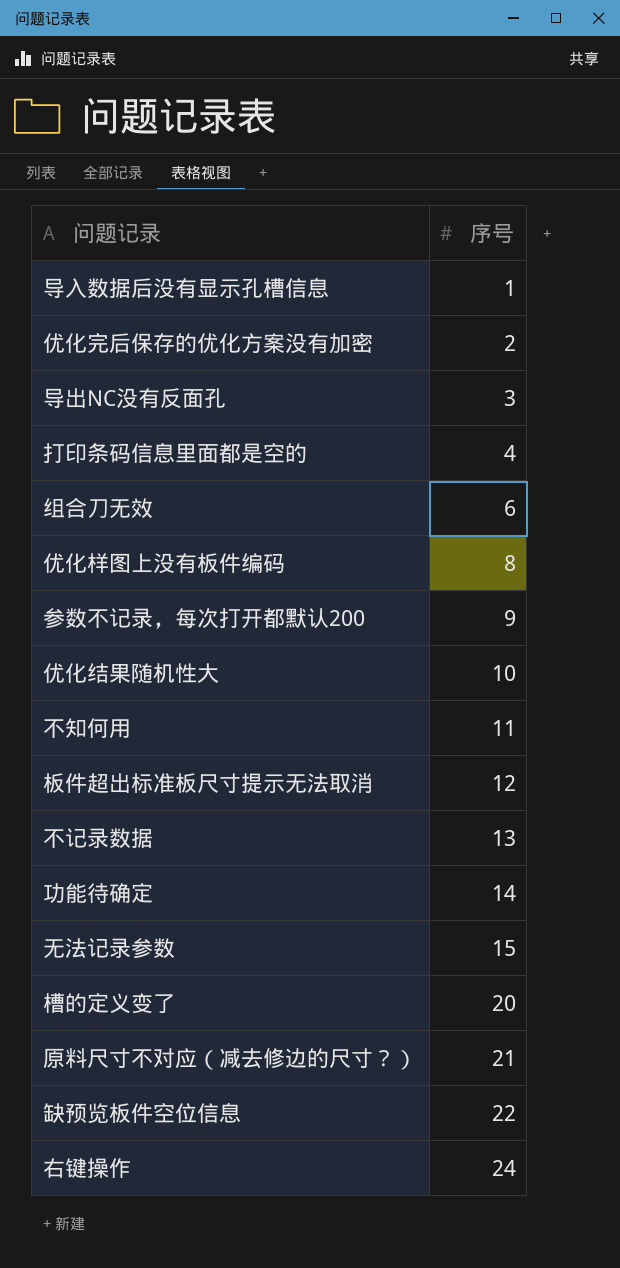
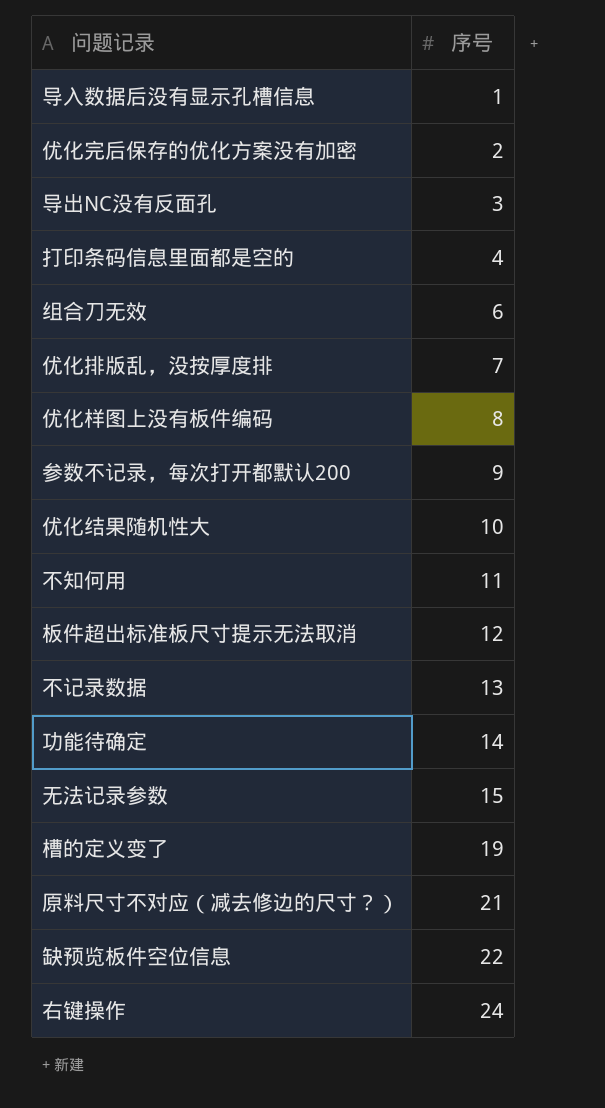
row 优化排版乱，没按厚度排: none -> 7
槽的定义变了 | 序号: 20 -> 19

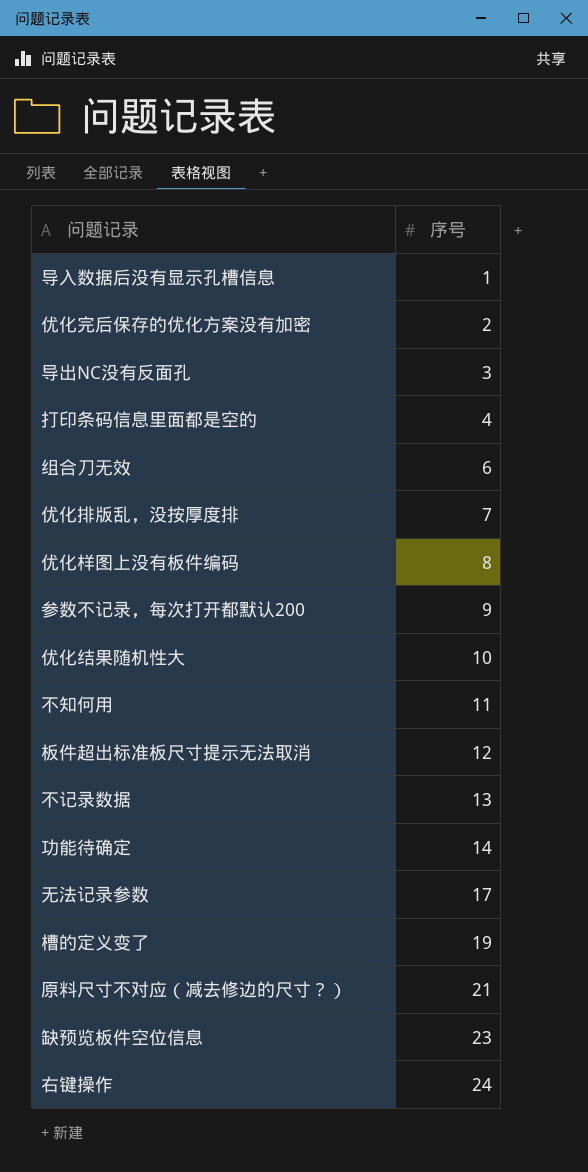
无法记录参数 | 序号: 15 -> 17
缺预览板件空位信息 | 序号: 22 -> 23

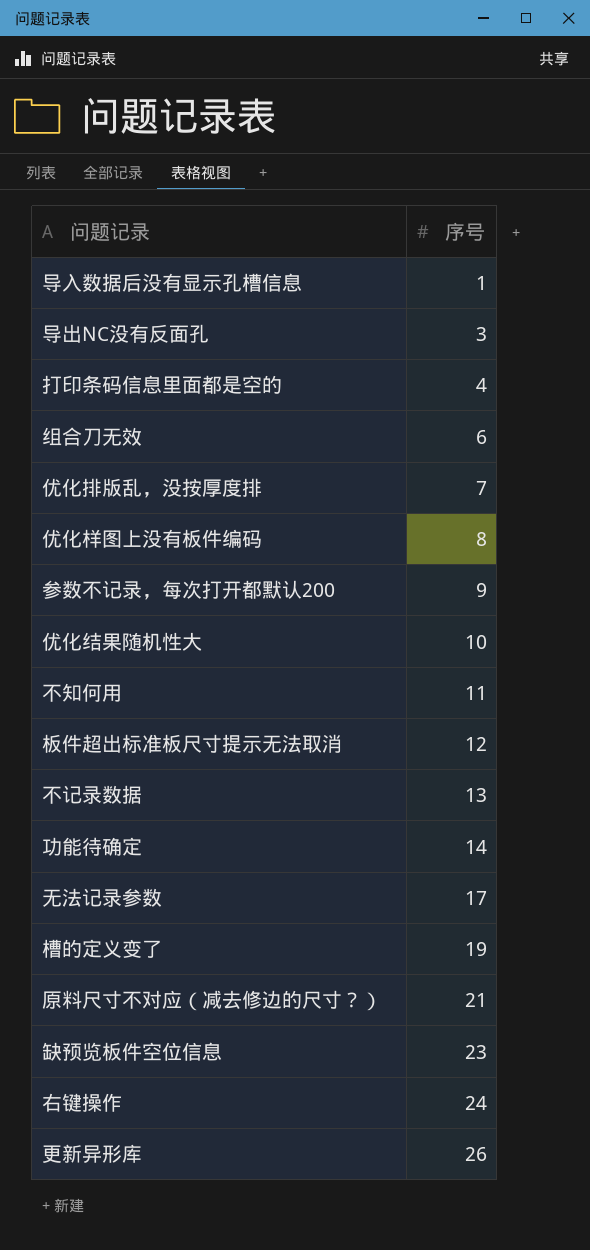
row 优化完后保存的优化方案没有加密: 2 -> none
row 更新异形库: none -> 26

